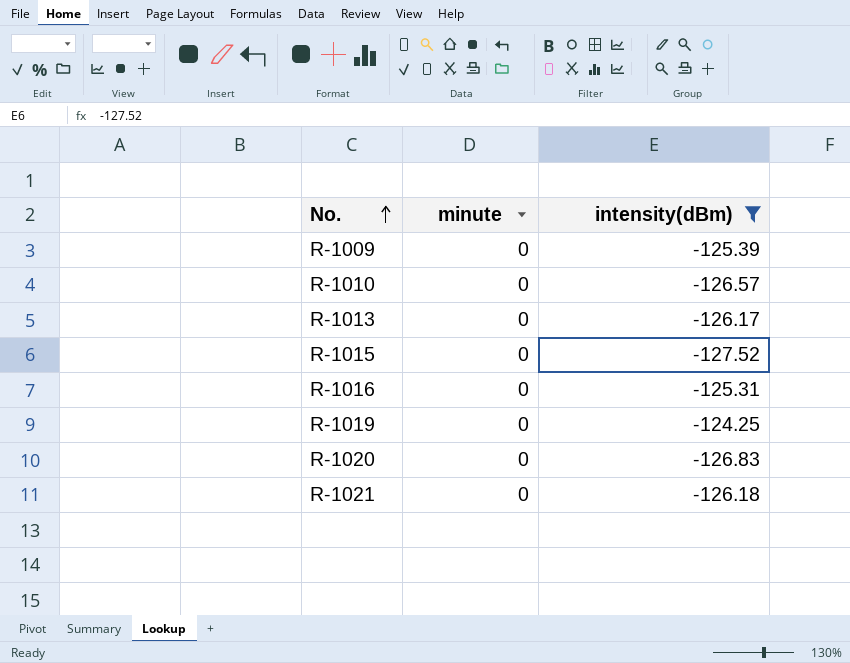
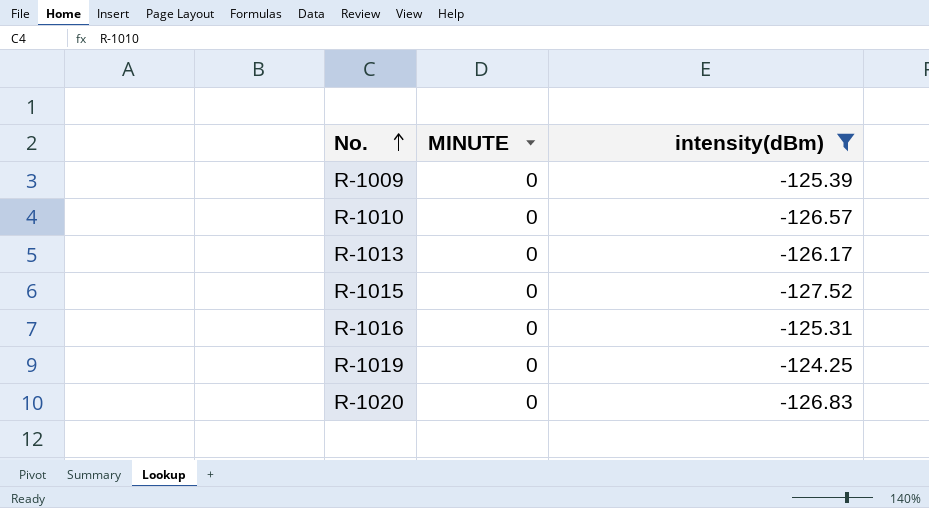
column name: minute -> MINUTE
row R-1021: 0 | -126.18 -> none

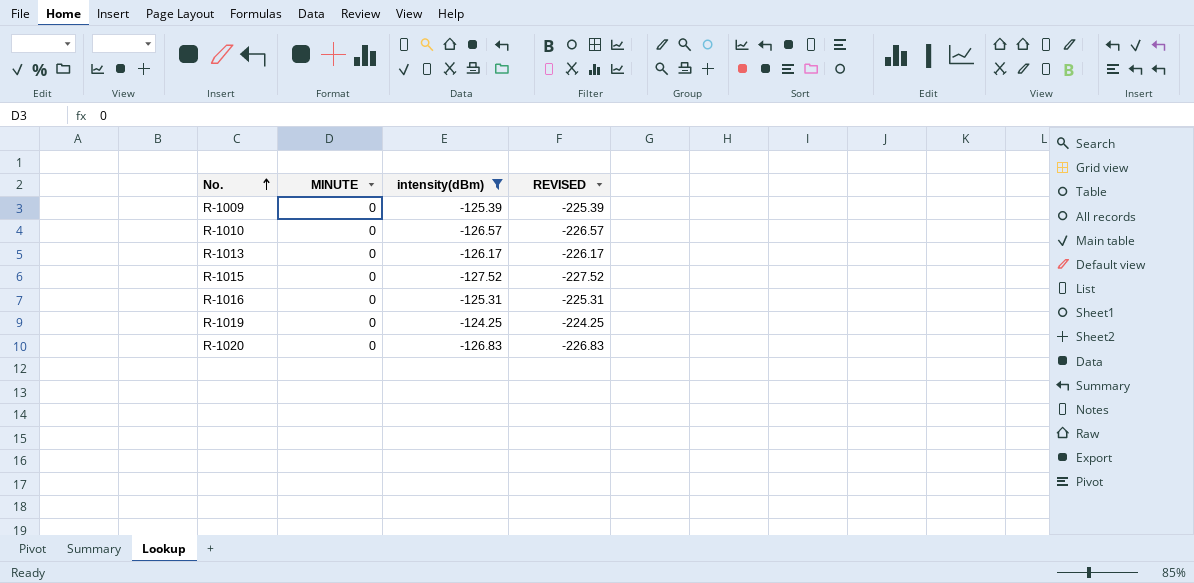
column REVISED | formula: none -> [intensity(dBm)] - 100

